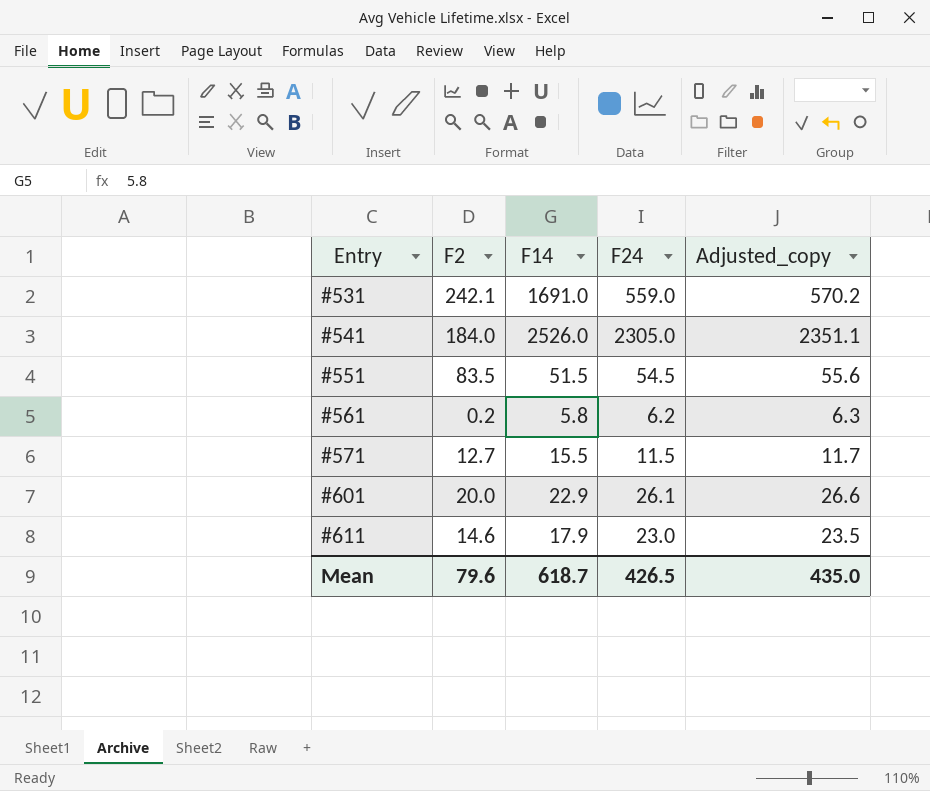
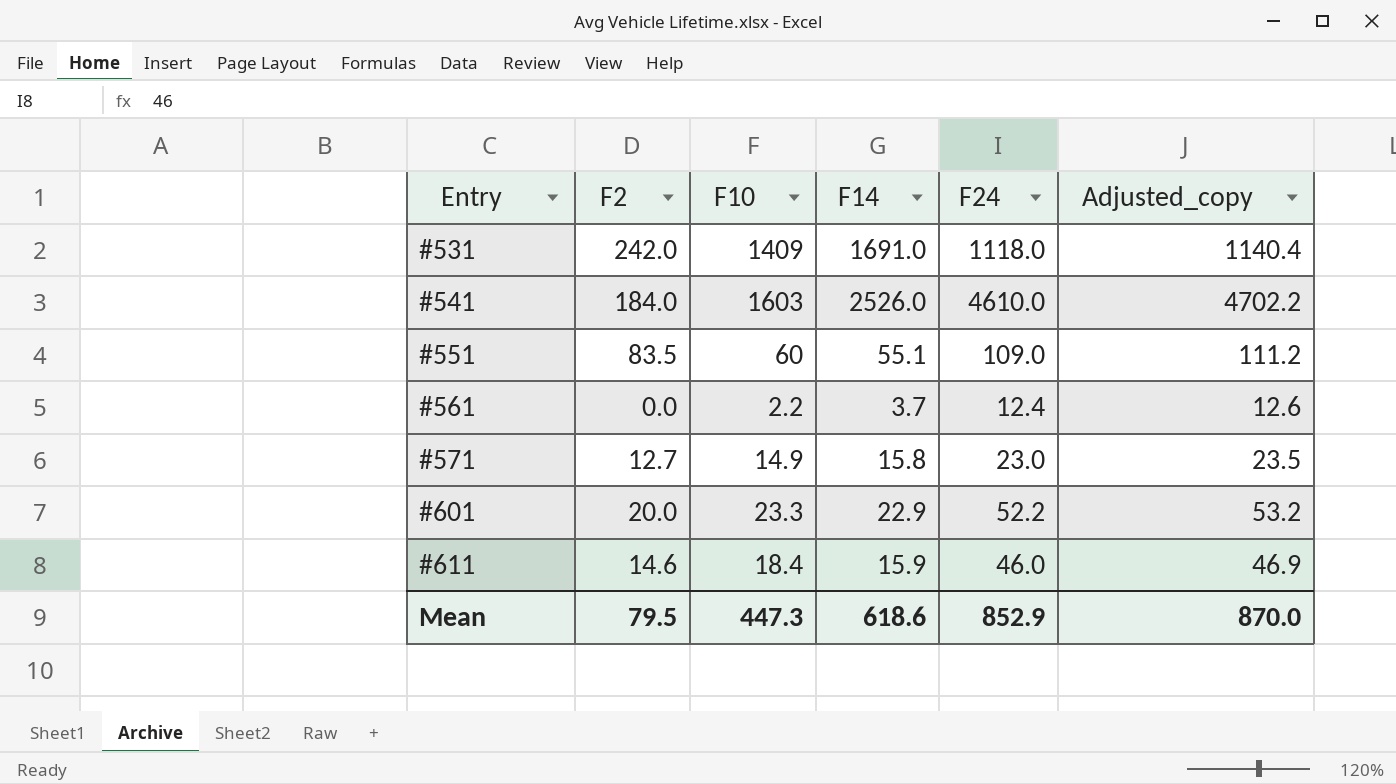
column F10 | position: none -> 3
#531 | F2: 242.1 -> 242.0
#531 | F24: 559.0 -> 1118.0
#531 | Adjusted_copy: 570.2 -> 1140.4
#541 | F24: 2305.0 -> 4610.0
#541 | Adjusted_copy: 2351.1 -> 4702.2
#551 | F14: 51.5 -> 55.1
#551 | F24: 54.5 -> 109.0
#551 | Adjusted_copy: 55.6 -> 111.2
#561 | F2: 0.2 -> 0.0
#561 | F14: 5.8 -> 3.7
#561 | F24: 6.2 -> 12.4
#561 | Adjusted_copy: 6.3 -> 12.6
#571 | F14: 15.5 -> 15.8
#571 | F24: 11.5 -> 23.0
#571 | Adjusted_copy: 11.7 -> 23.5
#601 | F24: 26.1 -> 52.2
#601 | Adjusted_copy: 26.6 -> 53.2
#611 | F14: 17.9 -> 15.9
#611 | F24: 23.0 -> 46.0
#611 | Adjusted_copy: 23.5 -> 46.9
Mean | F2: 79.6 -> 79.5
Mean | F14: 618.7 -> 618.6
Mean | F24: 426.5 -> 852.9
Mean | Adjusted_copy: 435.0 -> 870.0

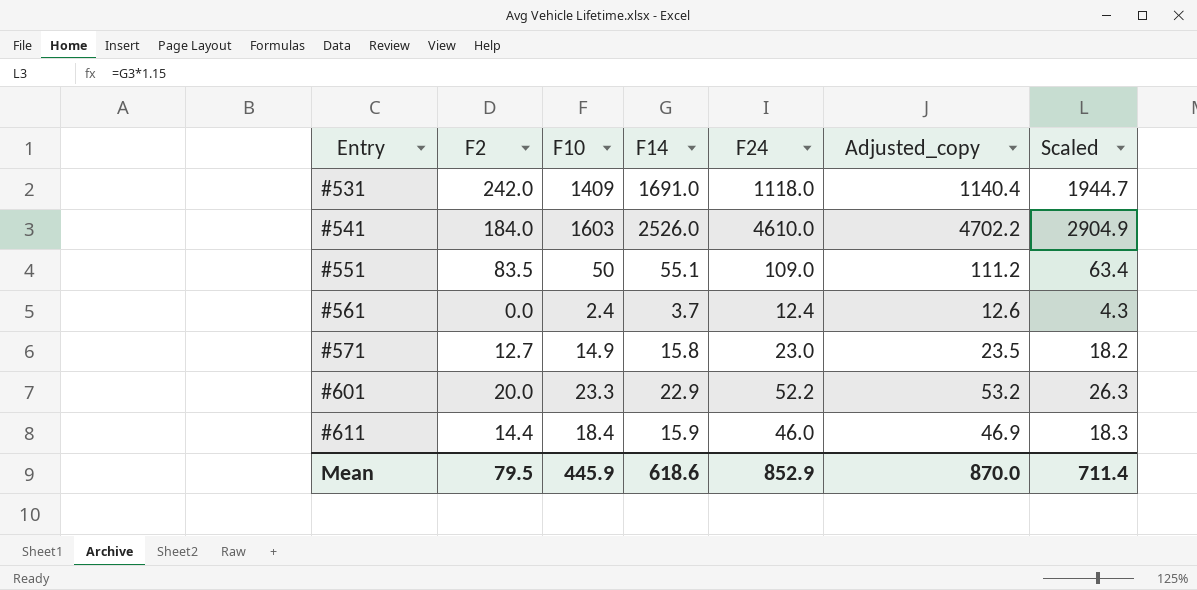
column Scaled | formula: none -> [F14] * 1.15
#551 | F10: 60 -> 50
#561 | F10: 2.2 -> 2.4
#611 | F2: 14.6 -> 14.4
Mean | F10: 447.3 -> 445.9

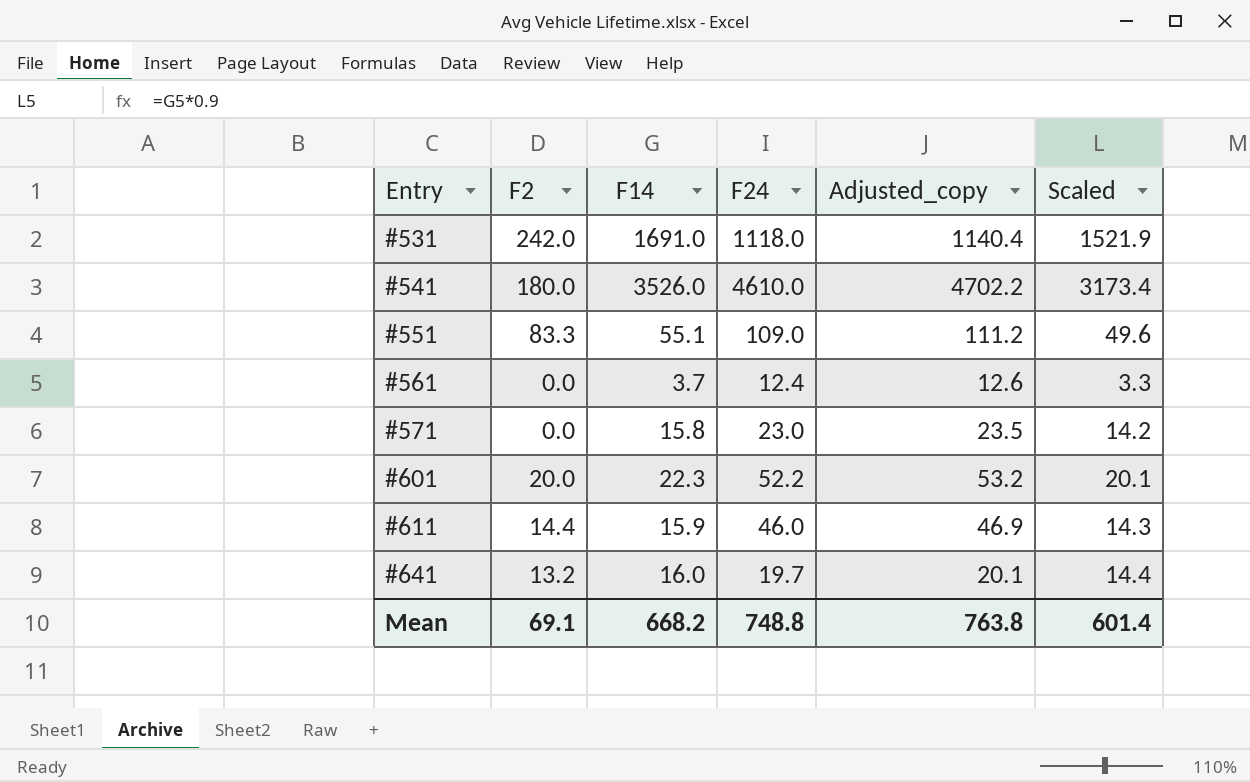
column F10 | position: 3 -> none
column Scaled | formula: [F14] * 1.15 -> [F14] * 0.9
#541 | F2: 184.0 -> 180.0
#541 | F14: 2526.0 -> 3526.0
#551 | F2: 83.5 -> 83.3
#571 | F2: 12.7 -> 0.0
#601 | F14: 22.9 -> 22.3
row #641: none -> 13.2 | 16.0 | 19.7 | 20.1 | 14.4
Mean | F2: 79.5 -> 69.1
Mean | F14: 618.6 -> 668.2
Mean | F24: 852.9 -> 748.8
Mean | Adjusted_copy: 870.0 -> 763.8
Mean | Scaled: 711.4 -> 601.4

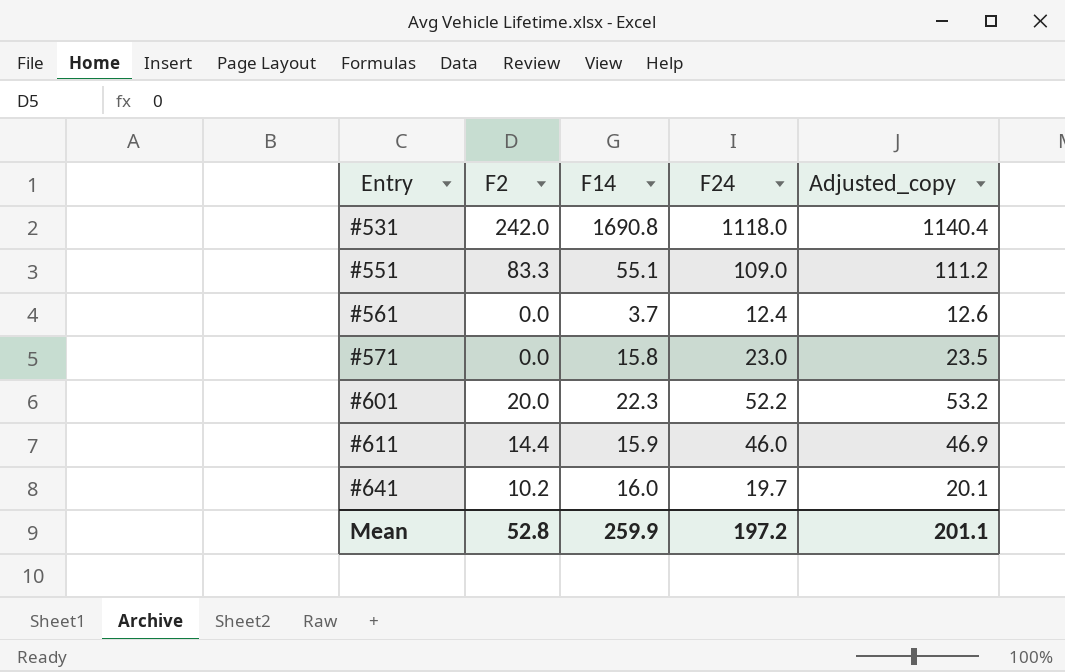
column Scaled | formula: [F14] * 0.9 -> none
row #541: 180.0 | 3526.0 | 4610.0 | 4702.2 | 3173.4 -> none
#531 | F14: 1691.0 -> 1690.8
#641 | F2: 13.2 -> 10.2
Mean | F2: 69.1 -> 52.8
Mean | F14: 668.2 -> 259.9
Mean | F24: 748.8 -> 197.2
Mean | Adjusted_copy: 763.8 -> 201.1

